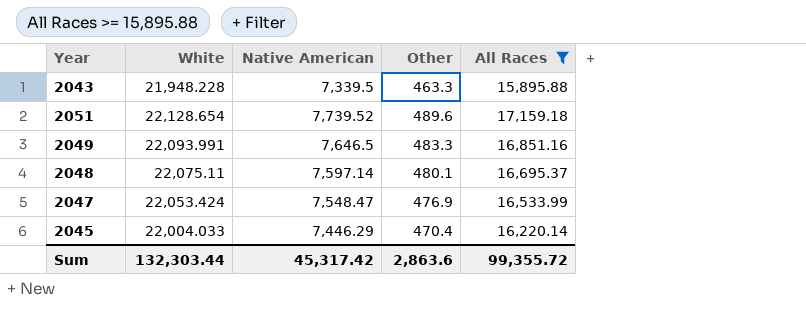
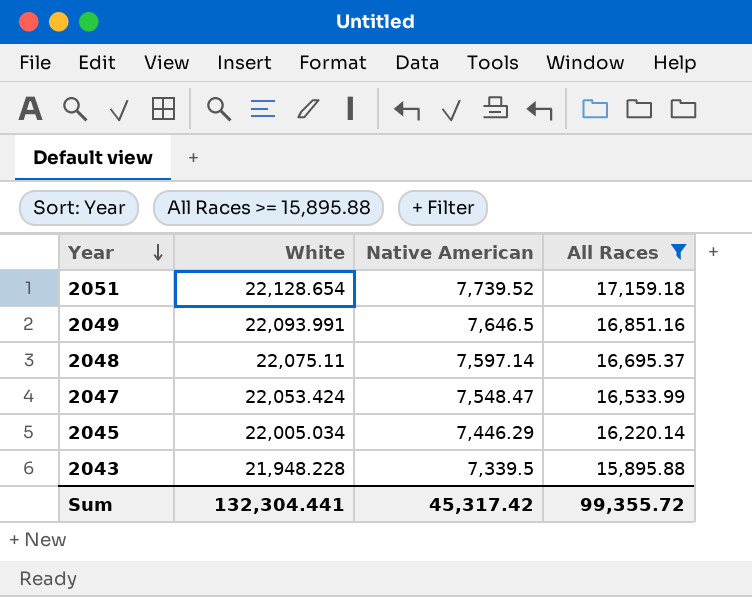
row order: none -> Year descending
column Other | position: 4 -> none
2045 | White: 22,004.033 -> 22,005.034
Sum | White: 132,303.44 -> 132,304.441

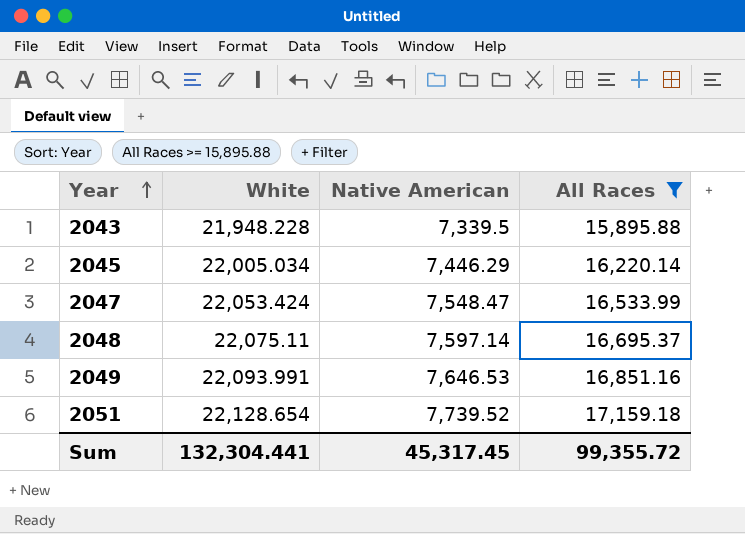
row order: Year descending -> Year ascending
2049 | Native American: 7,646.5 -> 7,646.53
Sum | Native American: 45,317.42 -> 45,317.45

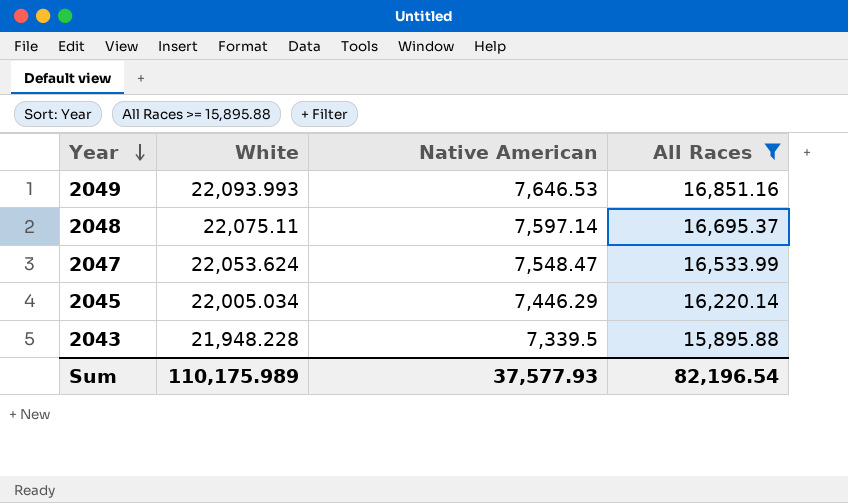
row order: Year ascending -> Year descending
row 2051: 22,128.654 | 7,739.52 | 17,159.18 -> none
2049 | White: 22,093.991 -> 22,093.993
2047 | White: 22,053.424 -> 22,053.624
Sum | White: 132,304.441 -> 110,175.989
Sum | Native American: 45,317.45 -> 37,577.93
Sum | All Races: 99,355.72 -> 82,196.54

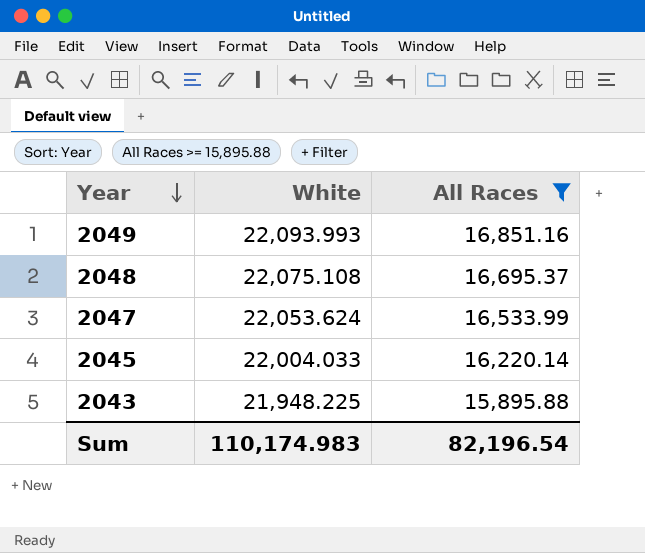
column Native American | position: 3 -> none
2048 | White: 22,075.11 -> 22,075.108
2045 | White: 22,005.034 -> 22,004.033
2043 | White: 21,948.228 -> 21,948.225
Sum | White: 110,175.989 -> 110,174.983

